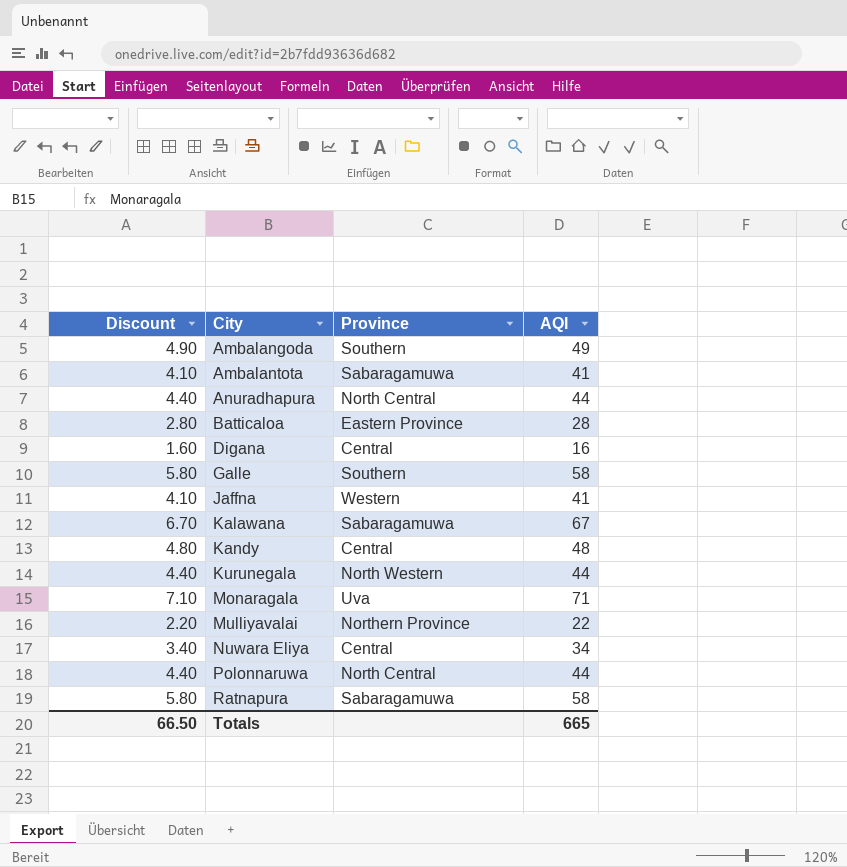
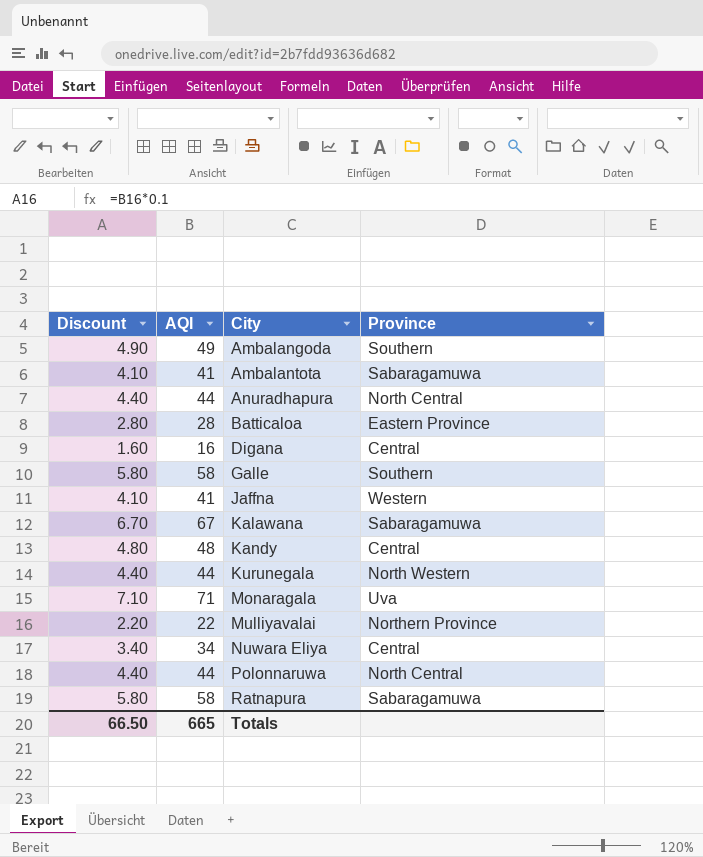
column AQI | position: 4 -> 2

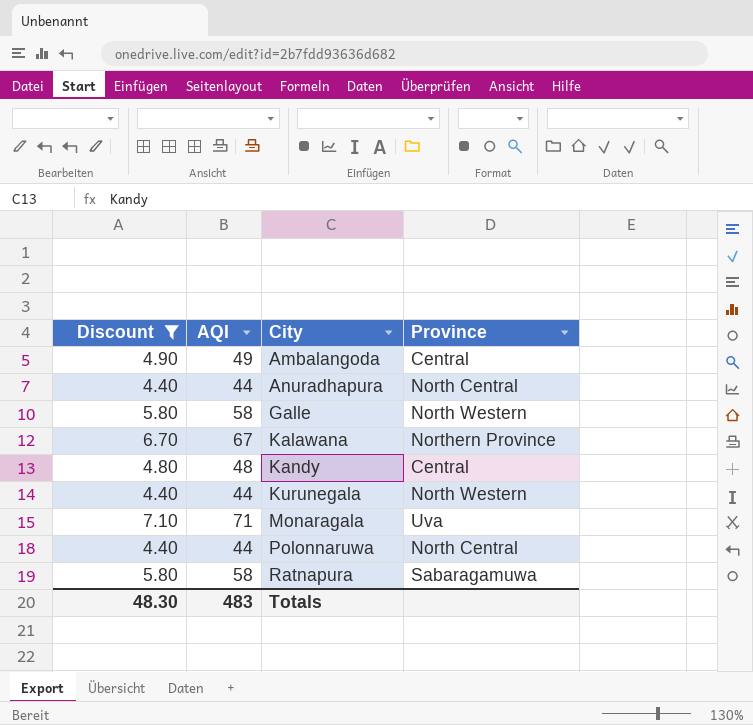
filter: none -> Discount >= 4.40
Ambalangoda | Province: Southern -> Central
Galle | Province: Southern -> North Western
Kalawana | Province: Sabaragamuwa -> Northern Province
Totals | Discount: 66.50 -> 48.30
Totals | AQI: 665 -> 483

